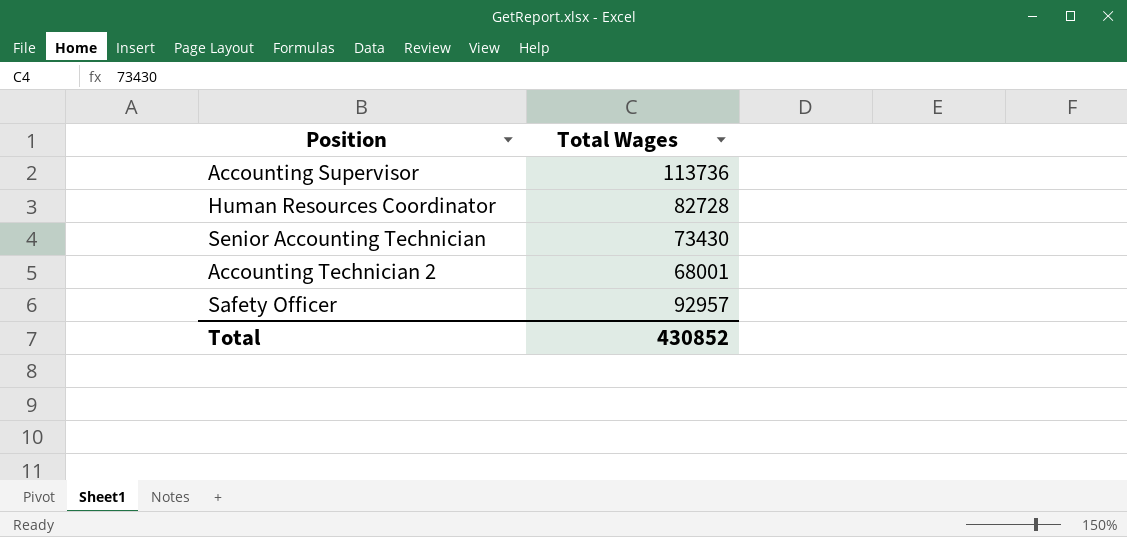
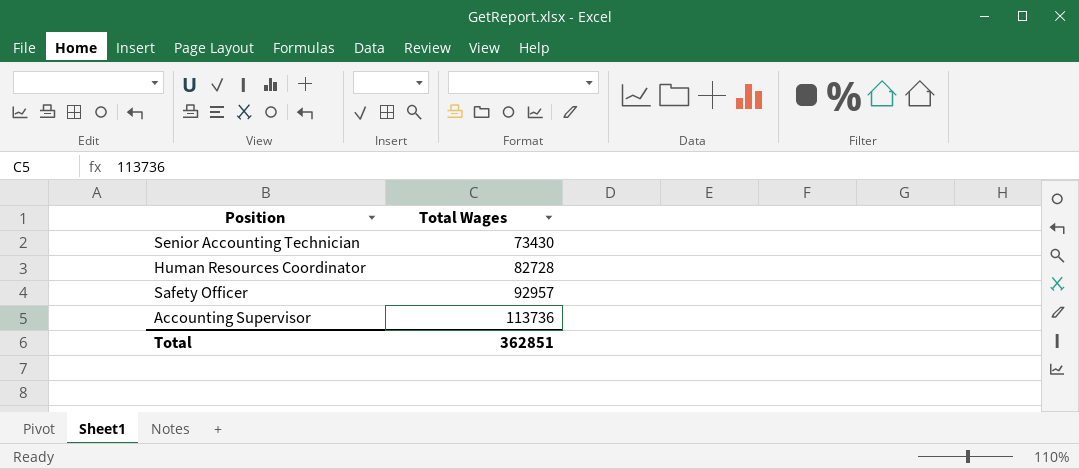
row order: none -> Total Wages ascending
row Accounting Technician 2: 68001 -> none
Total | Total Wages: 430852 -> 362851

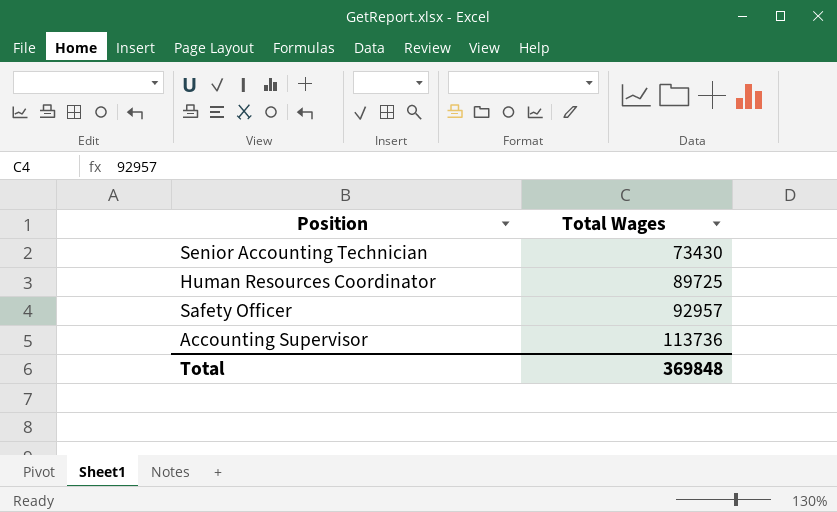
Human Resources Coordinator | Total Wages: 82728 -> 89725
Total | Total Wages: 362851 -> 369848

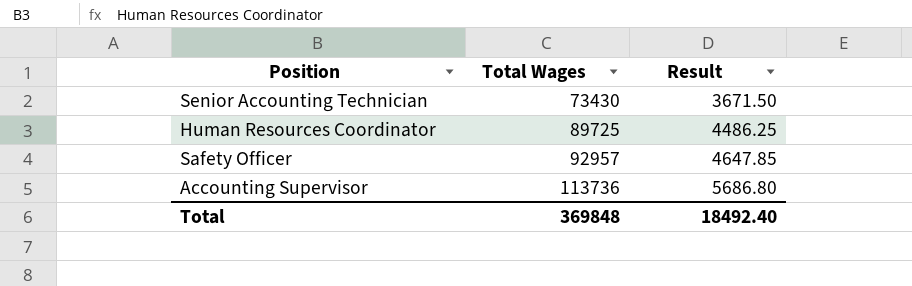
column Result | formula: none -> [Total Wages] * 0.05

